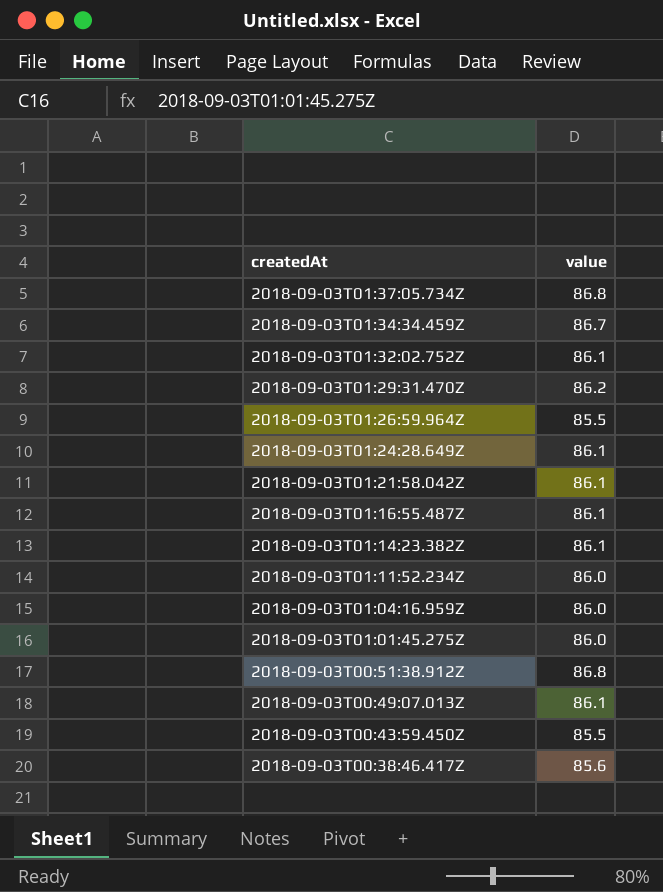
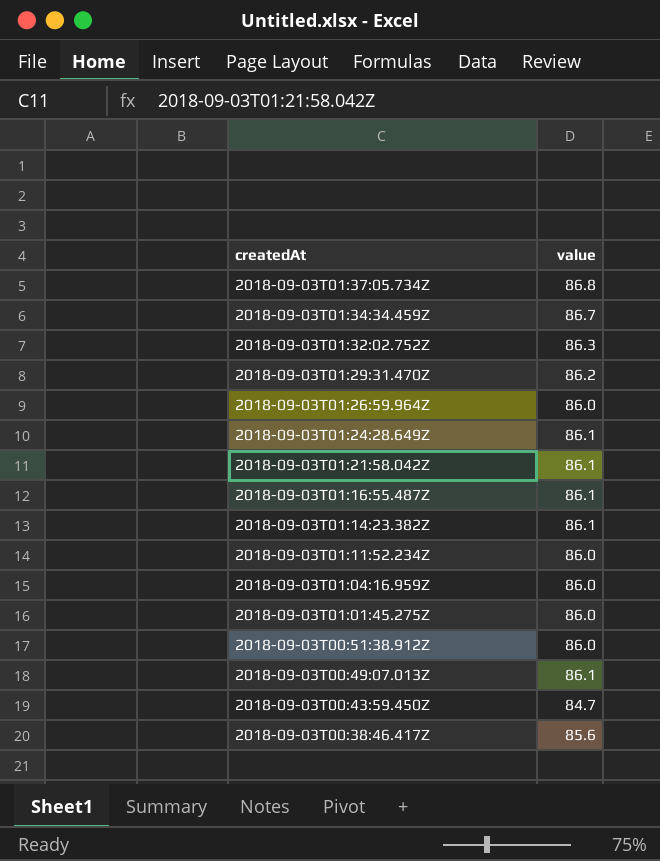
2018-09-03T01:32:02.752Z | value: 86.1 -> 86.3
2018-09-03T01:26:59.964Z | value: 85.5 -> 86.0
2018-09-03T00:51:38.912Z | value: 86.8 -> 86.0
2018-09-03T00:43:59.450Z | value: 85.5 -> 84.7

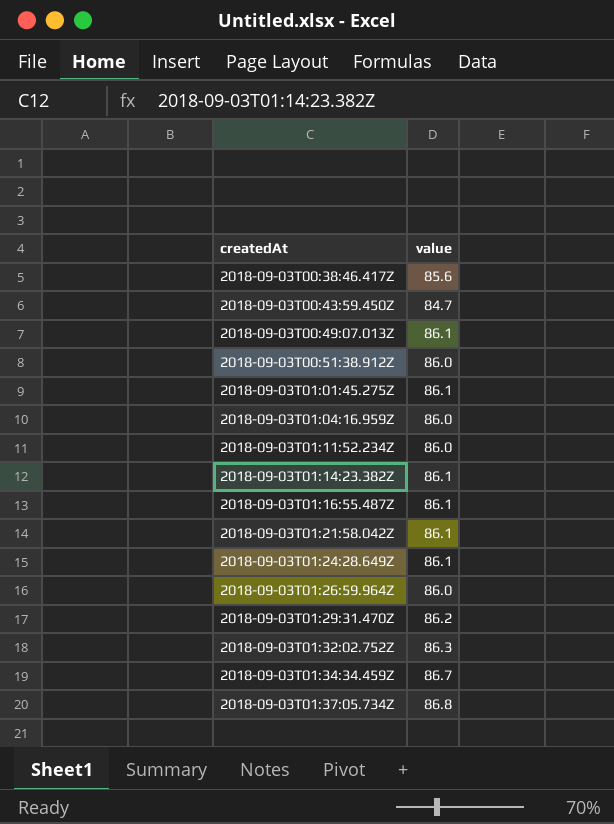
row order: createdAt descending -> createdAt ascending
2018-09-03T01:01:45.275Z | value: 86.0 -> 86.1

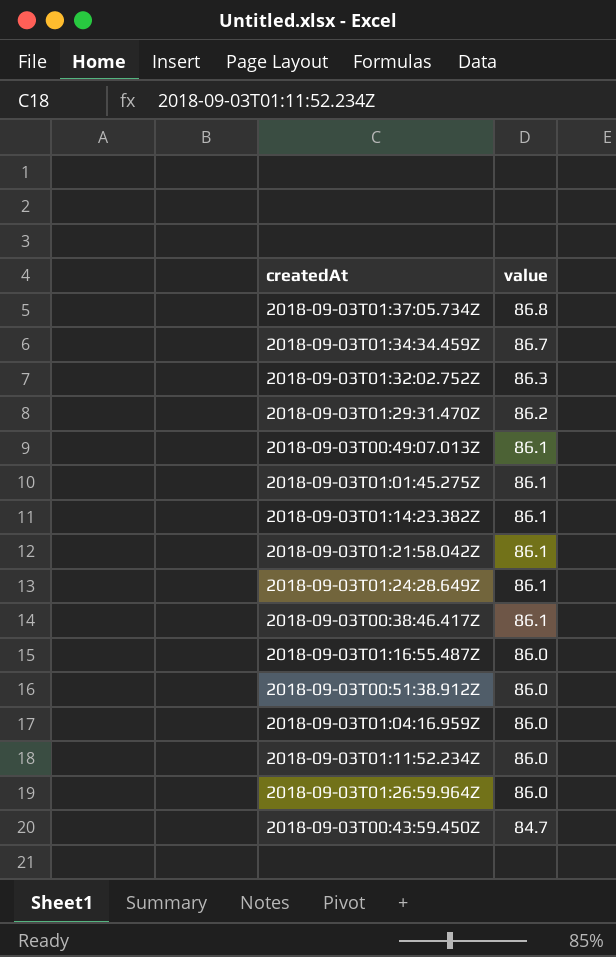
row order: createdAt ascending -> value descending
2018-09-03T00:38:46.417Z | value: 85.6 -> 86.1
2018-09-03T01:16:55.487Z | value: 86.1 -> 86.0

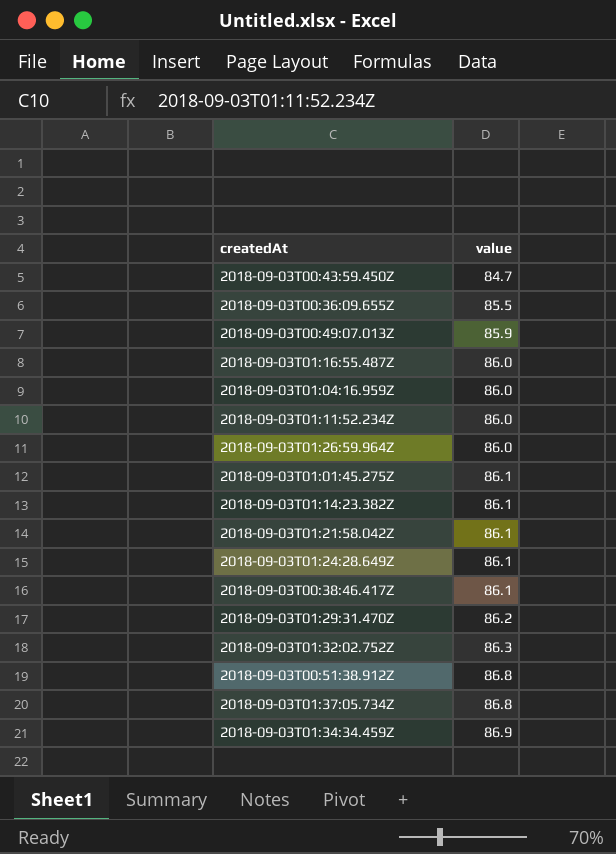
row order: value descending -> value ascending
row 2018-09-03T00:36:09.655Z: none -> 85.5
2018-09-03T00:49:07.013Z | value: 86.1 -> 85.9
2018-09-03T00:51:38.912Z | value: 86.0 -> 86.8
2018-09-03T01:34:34.459Z | value: 86.7 -> 86.9

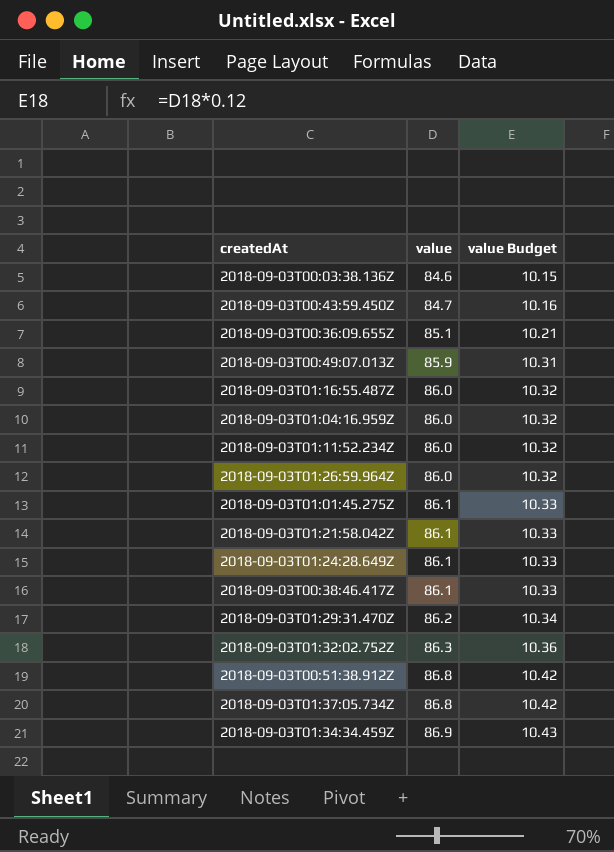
column value Budget | formula: none -> [value] * 0.12
row 2018-09-03T01:14:23.382Z: 86.1 -> none
row 2018-09-03T00:03:38.136Z: none -> 84.6 | 10.15
2018-09-03T00:36:09.655Z | value: 85.5 -> 85.1

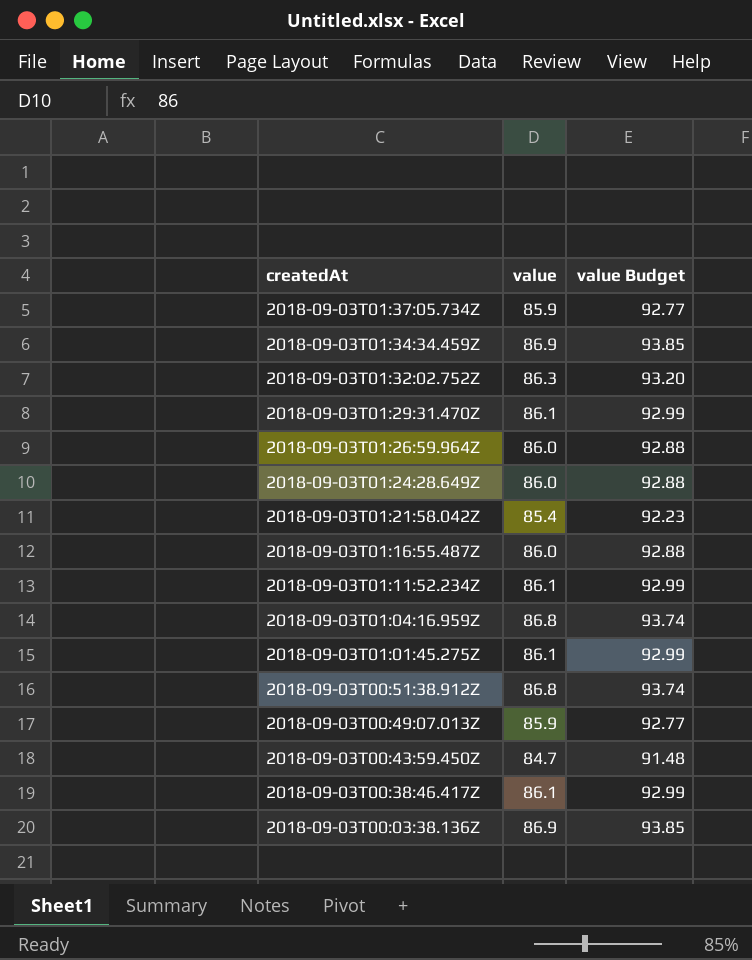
row order: value ascending -> createdAt descending
column value Budget | formula: [value] * 0.12 -> [value] * 1.08
row 2018-09-03T00:36:09.655Z: 85.1 | 10.21 -> none
2018-09-03T01:37:05.734Z | value: 86.8 -> 85.9
2018-09-03T01:29:31.470Z | value: 86.2 -> 86.1
2018-09-03T01:24:28.649Z | value: 86.1 -> 86.0
2018-09-03T01:21:58.042Z | value: 86.1 -> 85.4
2018-09-03T01:11:52.234Z | value: 86.0 -> 86.1
2018-09-03T01:04:16.959Z | value: 86.0 -> 86.8
2018-09-03T00:03:38.136Z | value: 84.6 -> 86.9

